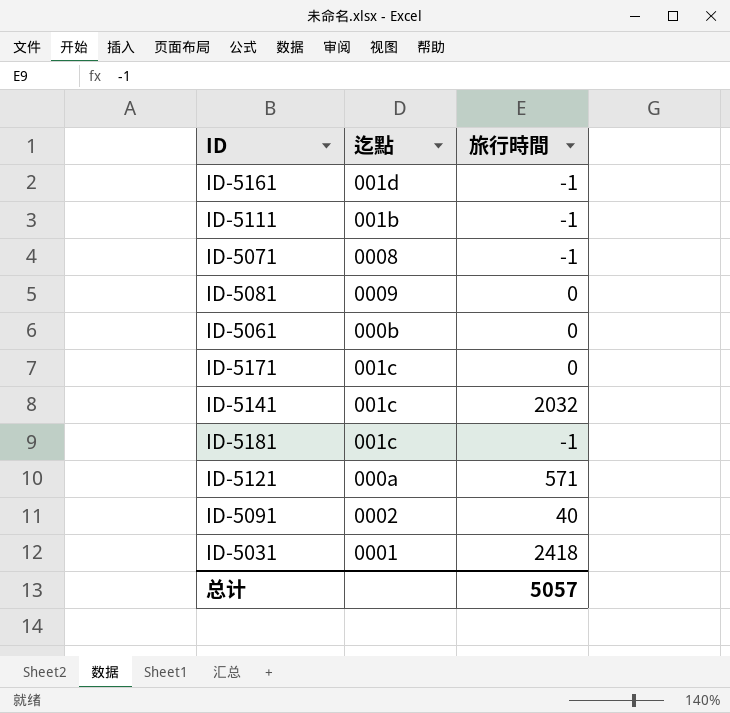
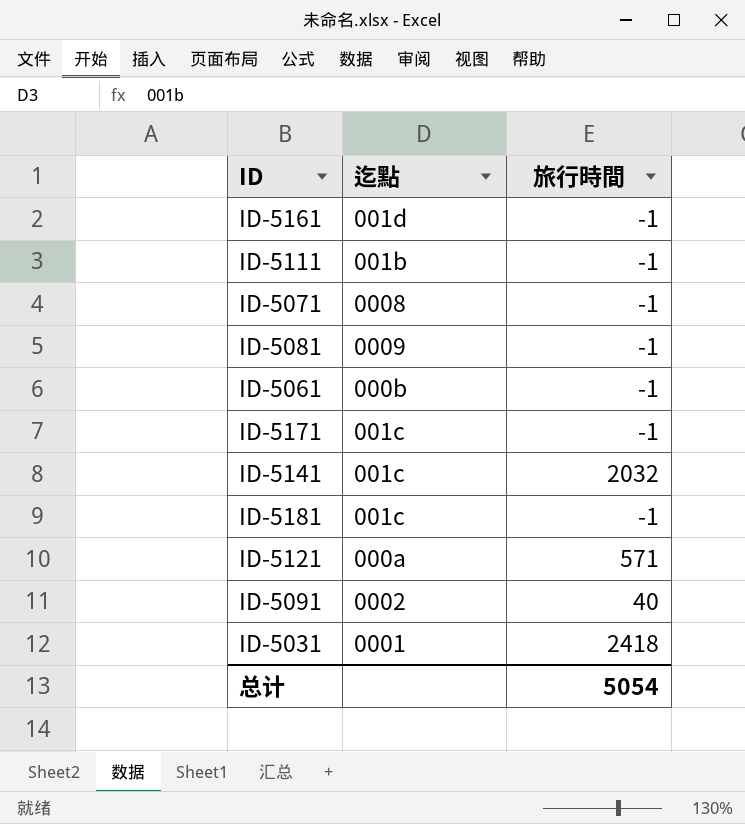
ID-5081 | 旅行時間: 0 -> -1
ID-5061 | 旅行時間: 0 -> -1
ID-5171 | 旅行時間: 0 -> -1
总计 | 旅行時間: 5057 -> 5054

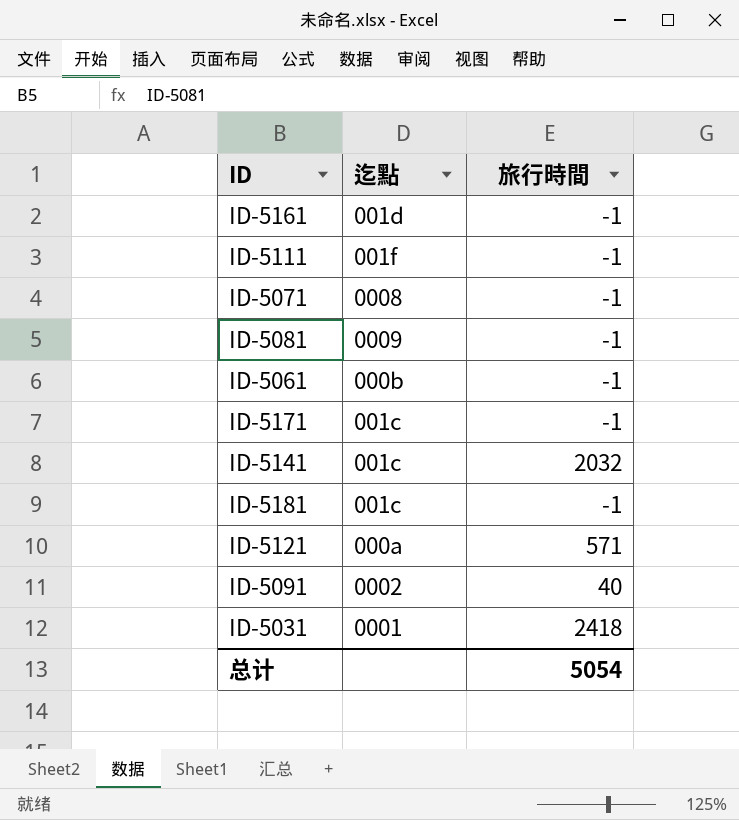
ID-5111 | 迄點: 001b -> 001f

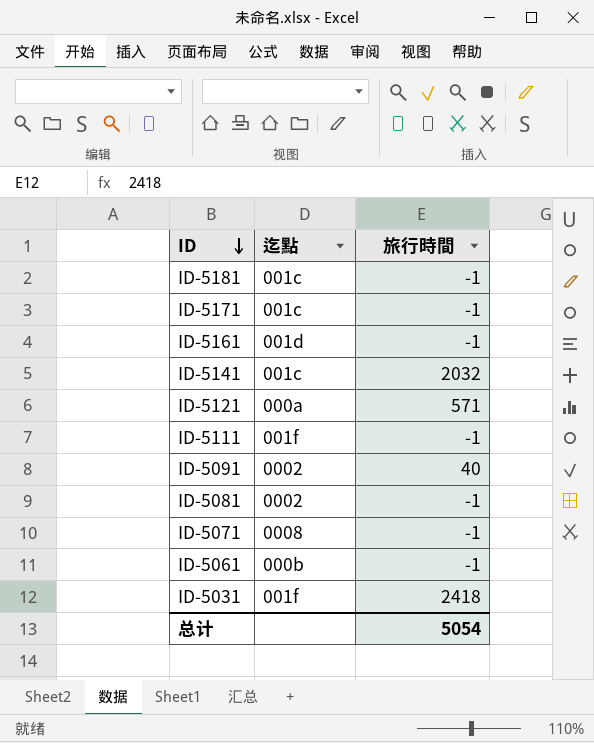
row order: none -> ID descending
ID-5081 | 迄點: 0009 -> 0002
ID-5031 | 迄點: 0001 -> 001f

